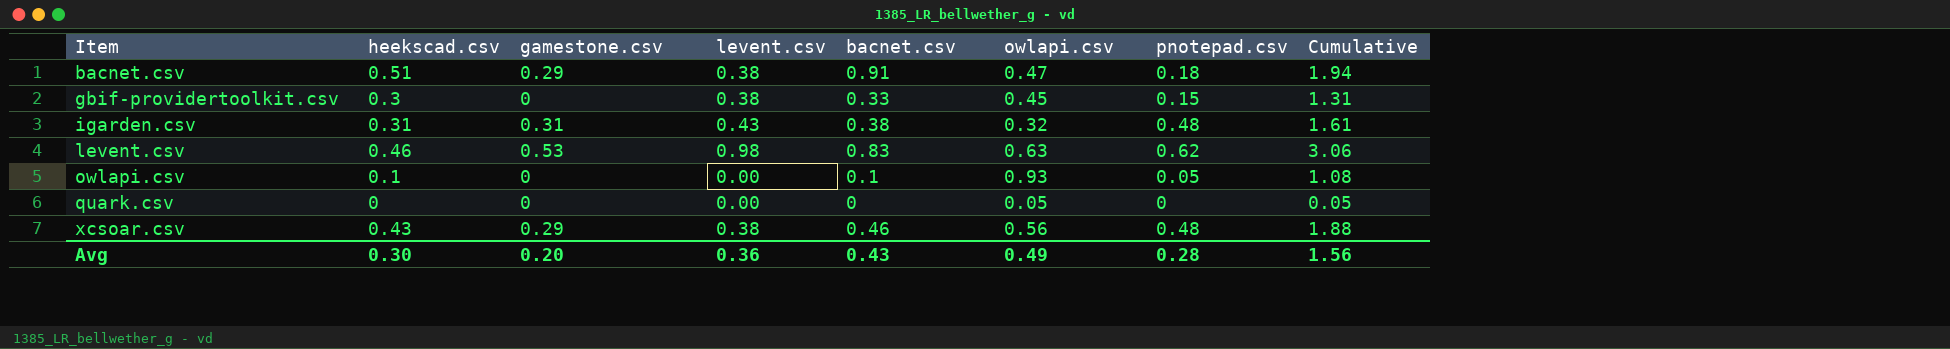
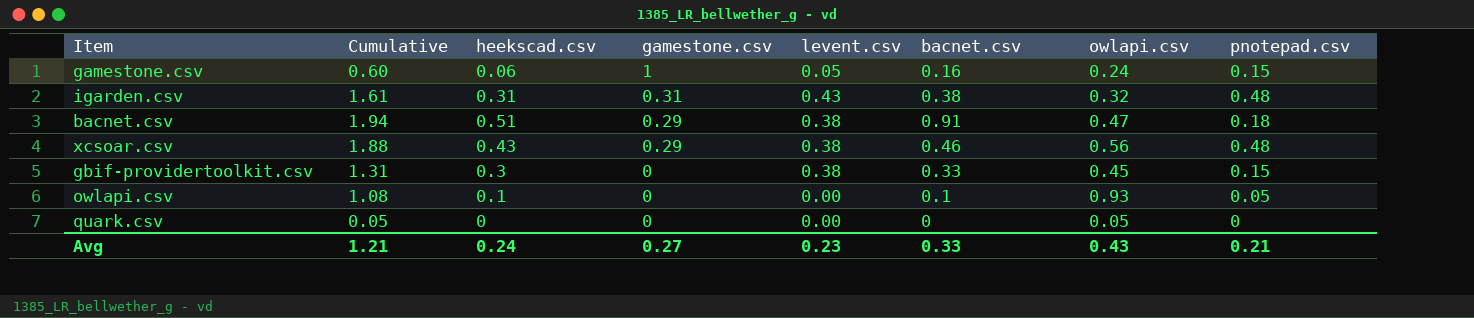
row order: Item ascending -> gamestone.csv descending
column Cumulative | position: 8 -> 2
row levent.csv: 0.46 | 0.53 | 0.98 | 0.83 | 0.63 | 0.62 | 3.06 -> none
row gamestone.csv: none -> 0.60 | 0.06 | 1 | 0.05 | 0.16 | 0.24 | 0.15
Avg | Cumulative: 1.56 -> 1.21
Avg | heekscad.csv: 0.30 -> 0.24
Avg | gamestone.csv: 0.20 -> 0.27
Avg | levent.csv: 0.36 -> 0.23
Avg | bacnet.csv: 0.43 -> 0.33
Avg | owlapi.csv: 0.49 -> 0.43
Avg | pnotepad.csv: 0.28 -> 0.21

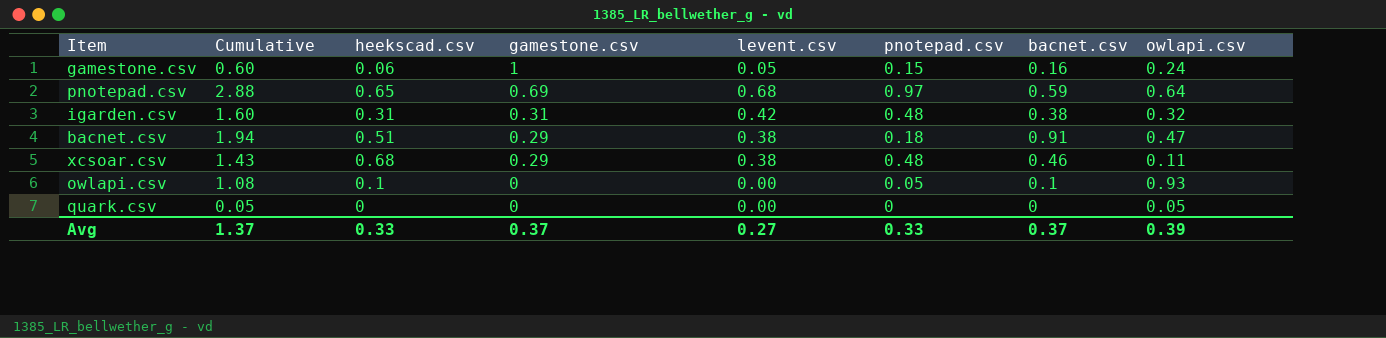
column pnotepad.csv | position: 8 -> 6
row gbif-providertoolkit.csv: 1.31 | 0.3 | 0 | 0.38 | 0.33 | 0.45 | 0.15 -> none
row pnotepad.csv: none -> 2.88 | 0.65 | 0.69 | 0.68 | 0.97 | 0.59 | 0.64
igarden.csv | Cumulative: 1.61 -> 1.60
igarden.csv | levent.csv: 0.43 -> 0.42
xcsoar.csv | Cumulative: 1.88 -> 1.43
xcsoar.csv | heekscad.csv: 0.43 -> 0.68
xcsoar.csv | owlapi.csv: 0.56 -> 0.11
Avg | Cumulative: 1.21 -> 1.37
Avg | heekscad.csv: 0.24 -> 0.33
Avg | gamestone.csv: 0.27 -> 0.37
Avg | levent.csv: 0.23 -> 0.27
Avg | pnotepad.csv: 0.21 -> 0.33
Avg | bacnet.csv: 0.33 -> 0.37
Avg | owlapi.csv: 0.43 -> 0.39

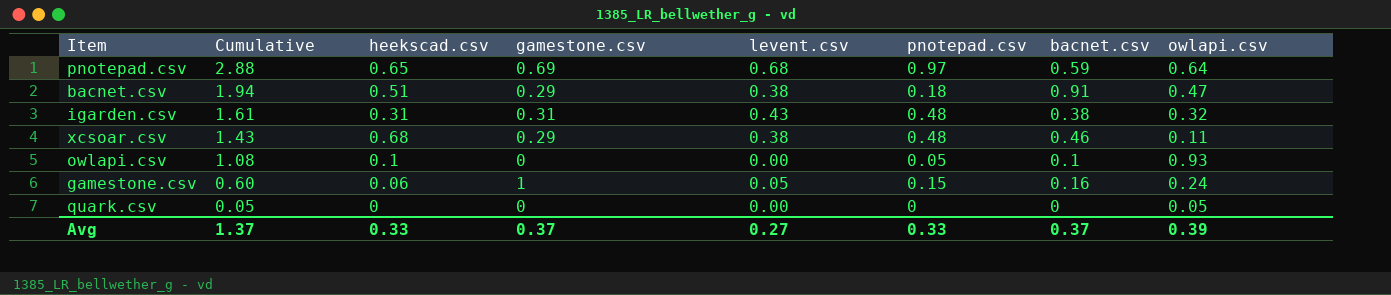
row order: gamestone.csv descending -> Cumulative descending
igarden.csv | Cumulative: 1.60 -> 1.61
igarden.csv | levent.csv: 0.42 -> 0.43

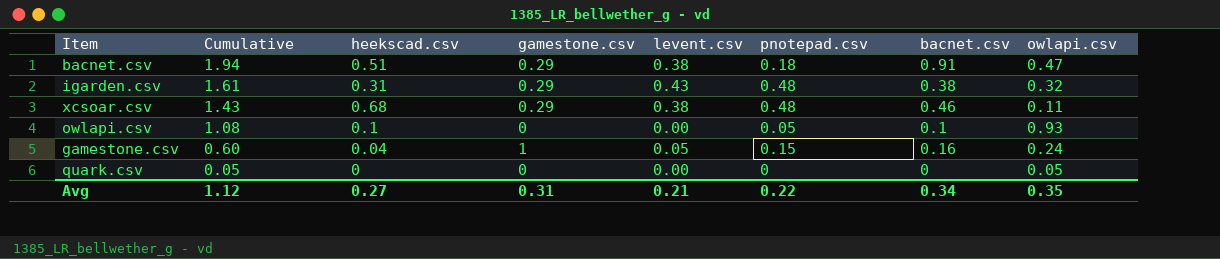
row pnotepad.csv: 2.88 | 0.65 | 0.69 | 0.68 | 0.97 | 0.59 | 0.64 -> none
igarden.csv | gamestone.csv: 0.31 -> 0.29
gamestone.csv | heekscad.csv: 0.06 -> 0.04
Avg | Cumulative: 1.37 -> 1.12
Avg | heekscad.csv: 0.33 -> 0.27
Avg | gamestone.csv: 0.37 -> 0.31
Avg | levent.csv: 0.27 -> 0.21
Avg | pnotepad.csv: 0.33 -> 0.22
Avg | bacnet.csv: 0.37 -> 0.34
Avg | owlapi.csv: 0.39 -> 0.35

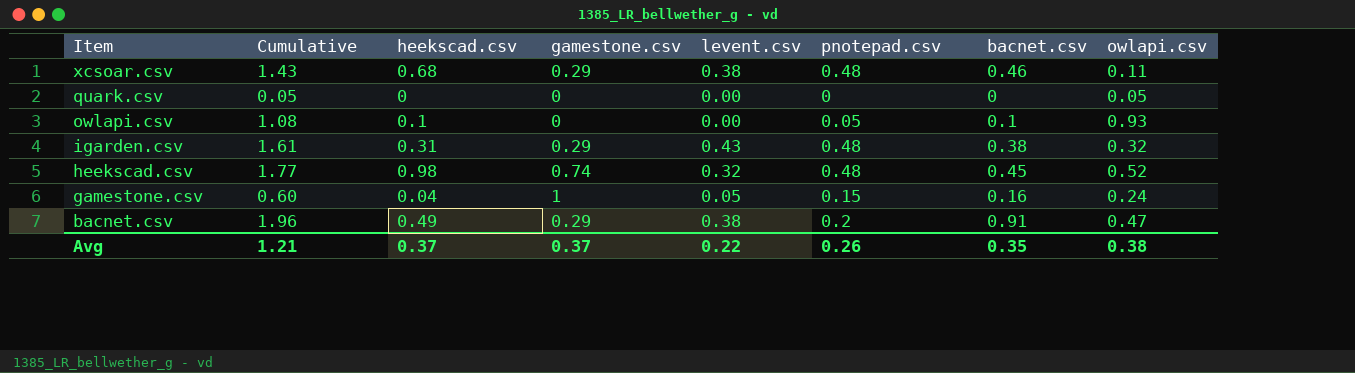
row order: Cumulative descending -> Item descending
row heekscad.csv: none -> 1.77 | 0.98 | 0.74 | 0.32 | 0.48 | 0.45 | 0.52
bacnet.csv | Cumulative: 1.94 -> 1.96
bacnet.csv | heekscad.csv: 0.51 -> 0.49
bacnet.csv | pnotepad.csv: 0.18 -> 0.2
Avg | Cumulative: 1.12 -> 1.21
Avg | heekscad.csv: 0.27 -> 0.37
Avg | gamestone.csv: 0.31 -> 0.37
Avg | levent.csv: 0.21 -> 0.22
Avg | pnotepad.csv: 0.22 -> 0.26
Avg | bacnet.csv: 0.34 -> 0.35
Avg | owlapi.csv: 0.35 -> 0.38

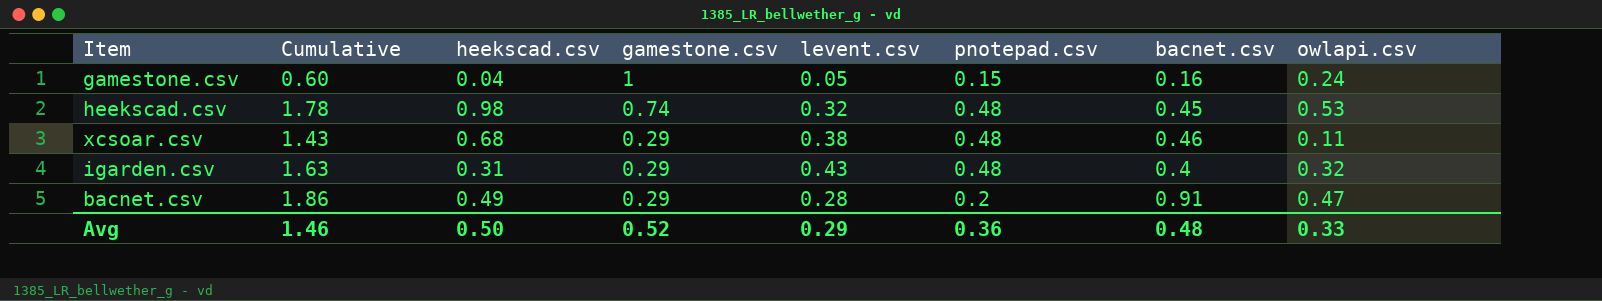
row order: Item descending -> gamestone.csv descending
row quark.csv: 0.05 | 0 | 0 | 0.00 | 0 | 0 | 0.05 -> none
row owlapi.csv: 1.08 | 0.1 | 0 | 0.00 | 0.05 | 0.1 | 0.93 -> none
heekscad.csv | Cumulative: 1.77 -> 1.78
heekscad.csv | owlapi.csv: 0.52 -> 0.53
igarden.csv | Cumulative: 1.61 -> 1.63
igarden.csv | bacnet.csv: 0.38 -> 0.4
bacnet.csv | Cumulative: 1.96 -> 1.86
bacnet.csv | levent.csv: 0.38 -> 0.28
Avg | Cumulative: 1.21 -> 1.46
Avg | heekscad.csv: 0.37 -> 0.50
Avg | gamestone.csv: 0.37 -> 0.52
Avg | levent.csv: 0.22 -> 0.29
Avg | pnotepad.csv: 0.26 -> 0.36
Avg | bacnet.csv: 0.35 -> 0.48
Avg | owlapi.csv: 0.38 -> 0.33

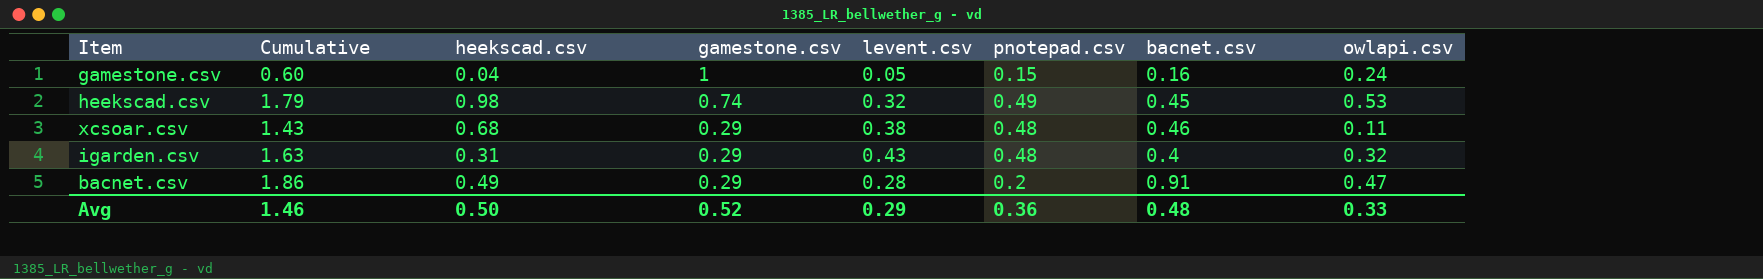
heekscad.csv | Cumulative: 1.78 -> 1.79
heekscad.csv | pnotepad.csv: 0.48 -> 0.49

